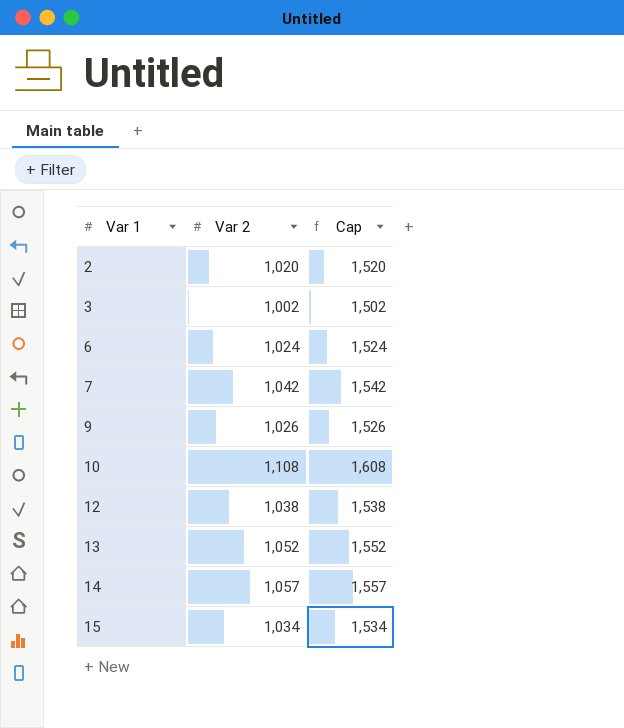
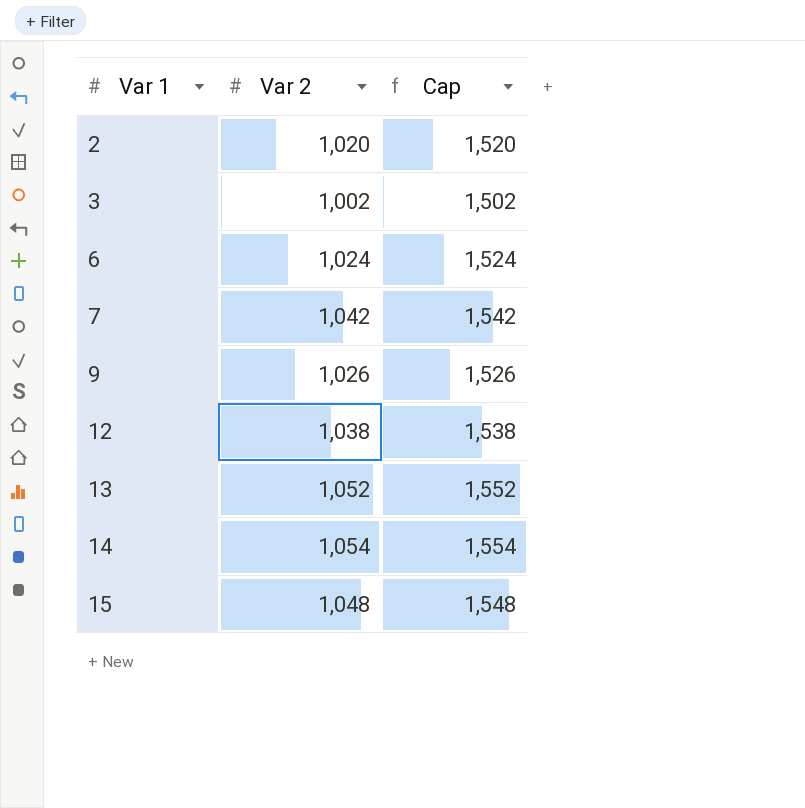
row 10: 1,108 | 1,608 -> none
14 | Var 2: 1,057 -> 1,054
14 | Cap: 1,557 -> 1,554
15 | Var 2: 1,034 -> 1,048
15 | Cap: 1,534 -> 1,548

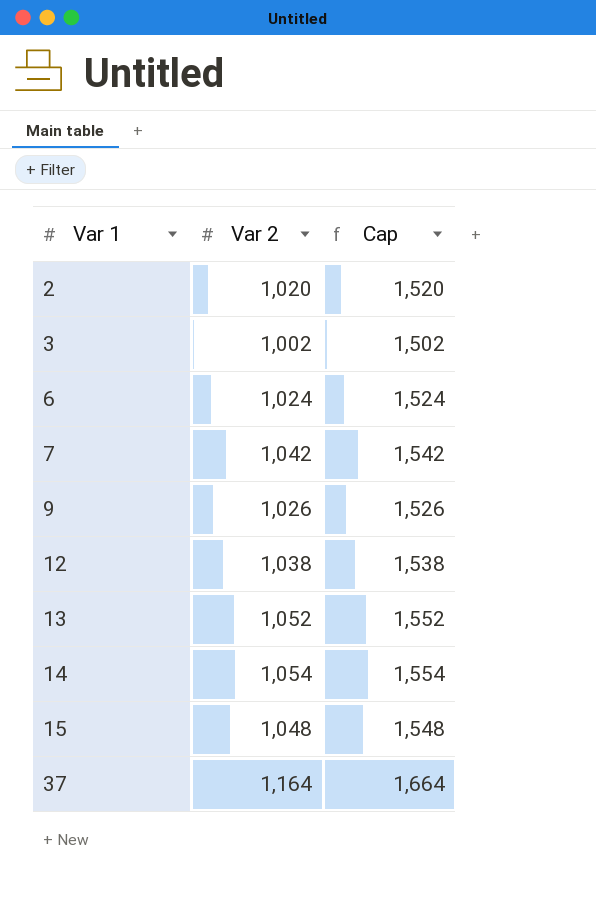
row 37: none -> 1,164 | 1,664

